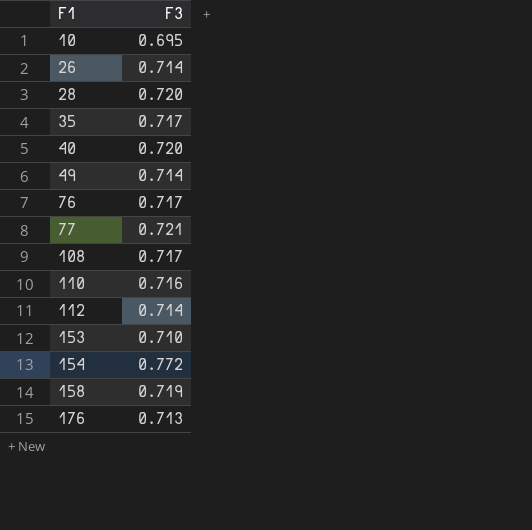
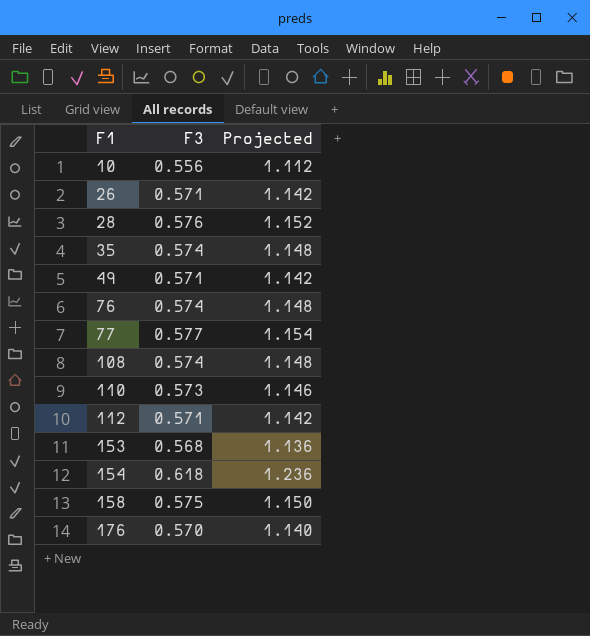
column Projected | formula: none -> [F3] * 2
row 40: 0.720 -> none
10 | F3: 0.695 -> 0.556
26 | F3: 0.714 -> 0.571
28 | F3: 0.720 -> 0.576
35 | F3: 0.717 -> 0.574
49 | F3: 0.714 -> 0.571
76 | F3: 0.717 -> 0.574
77 | F3: 0.721 -> 0.577
108 | F3: 0.717 -> 0.574
110 | F3: 0.716 -> 0.573
112 | F3: 0.714 -> 0.571
153 | F3: 0.710 -> 0.568
154 | F3: 0.772 -> 0.618
158 | F3: 0.719 -> 0.575
176 | F3: 0.713 -> 0.570

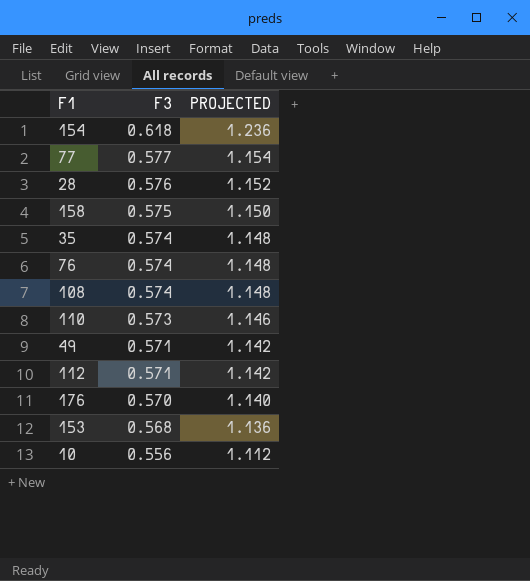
row order: F1 ascending -> F3 descending
column name: Projected -> PROJECTED
row 26: 0.571 | 1.142 -> none

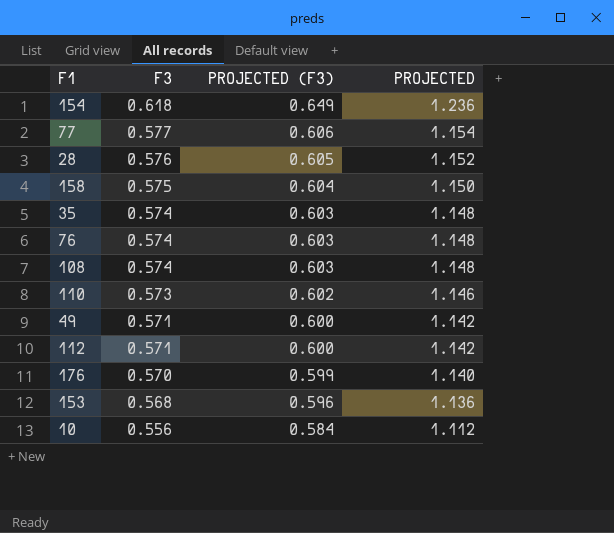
column PROJECTED (F3) | formula: none -> [F3] * 1.05

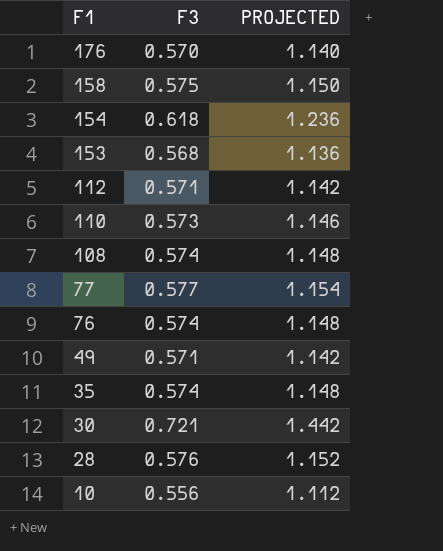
row order: F3 descending -> F1 descending
column PROJECTED (F3) | formula: [F3] * 1.05 -> none
row 30: none -> 0.721 | 1.442

